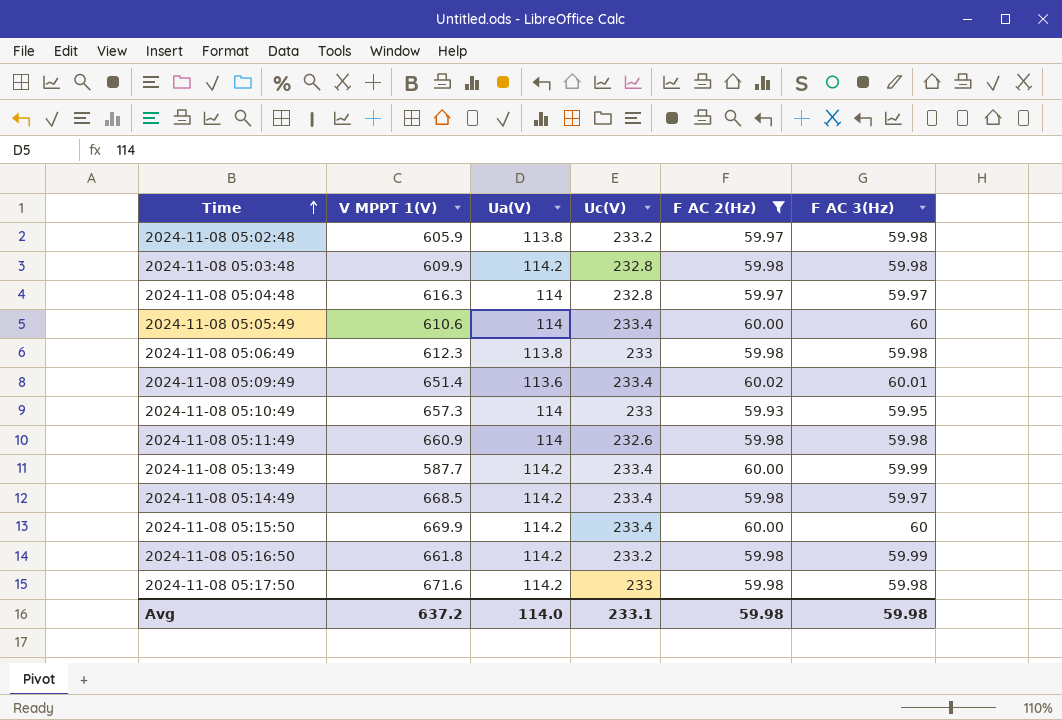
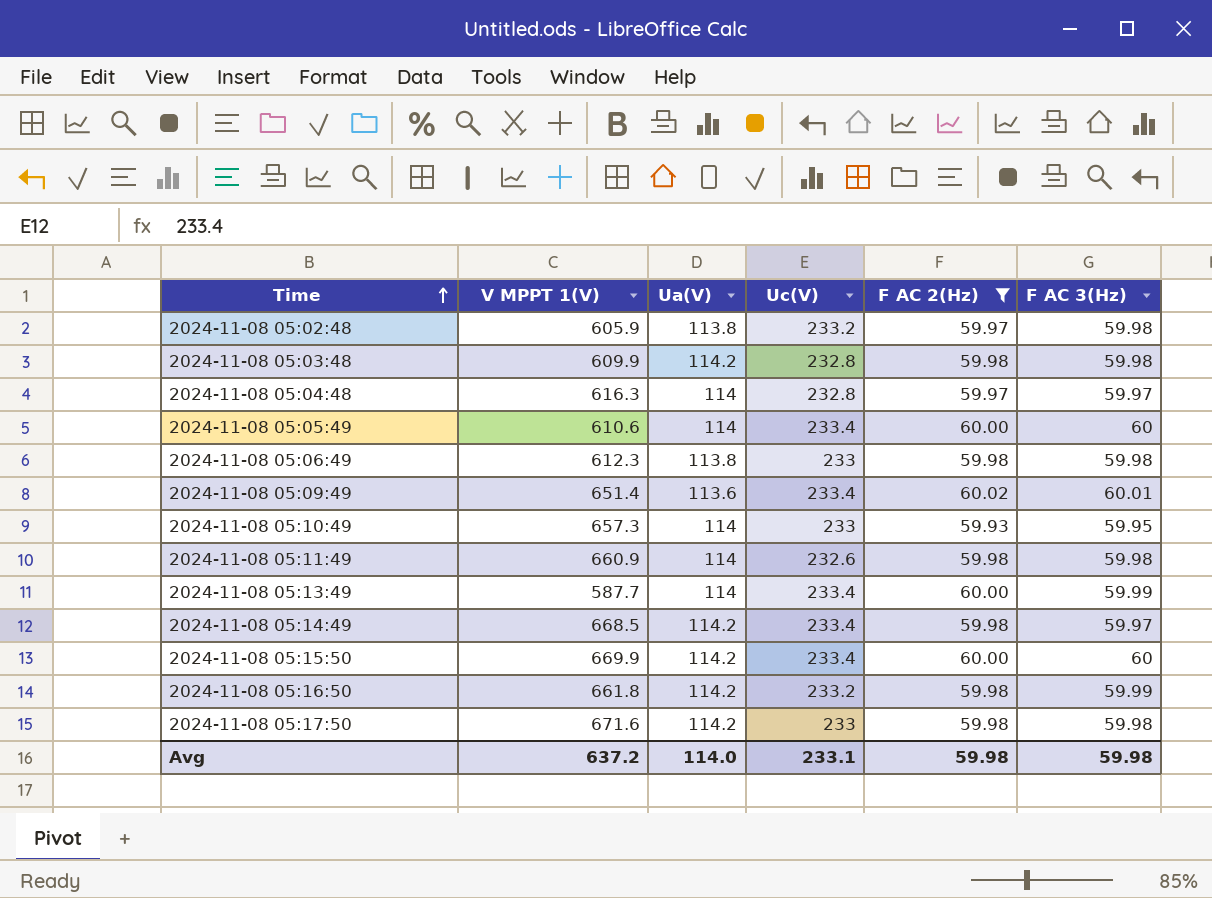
2024-11-08 05:13:49 | Ua(V): 114.2 -> 114

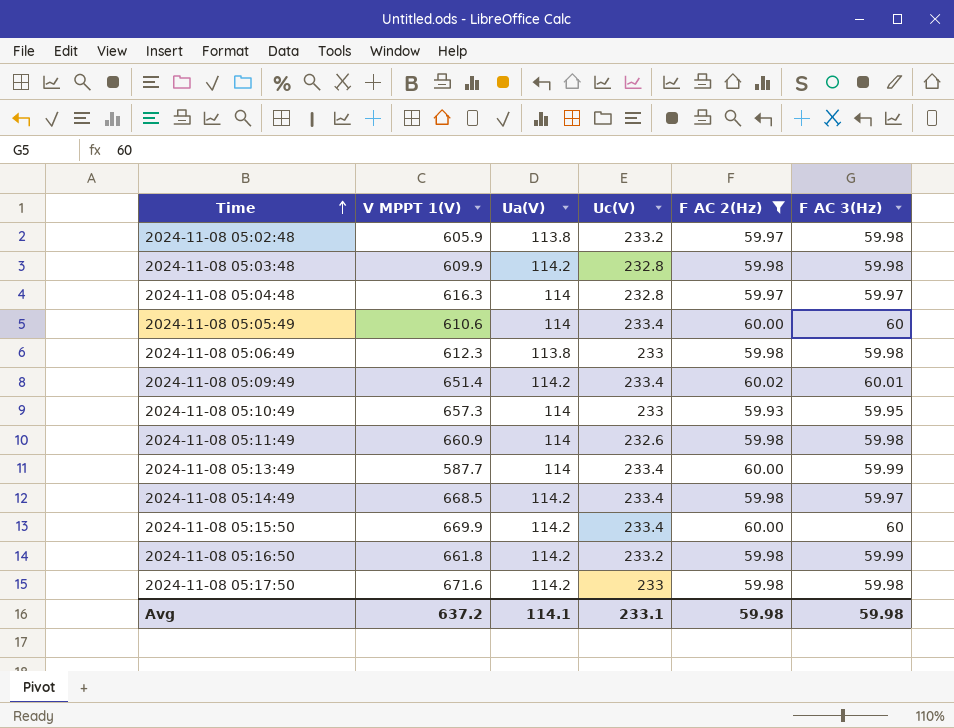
2024-11-08 05:09:49 | Ua(V): 113.6 -> 114.2
Avg | Ua(V): 114.0 -> 114.1

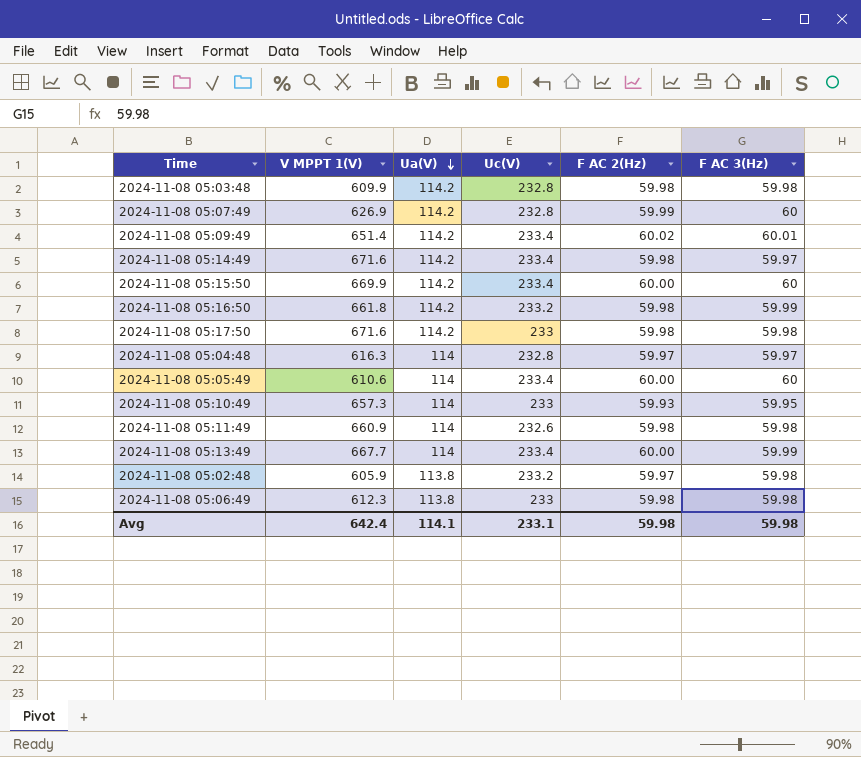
filter: F AC 2(Hz) != 59.99 -> none
row order: Time ascending -> Ua(V) descending
2024-11-08 05:14:49 | V MPPT 1(V): 668.5 -> 671.6
2024-11-08 05:13:49 | V MPPT 1(V): 587.7 -> 667.7
Avg | V MPPT 1(V): 637.2 -> 642.4

